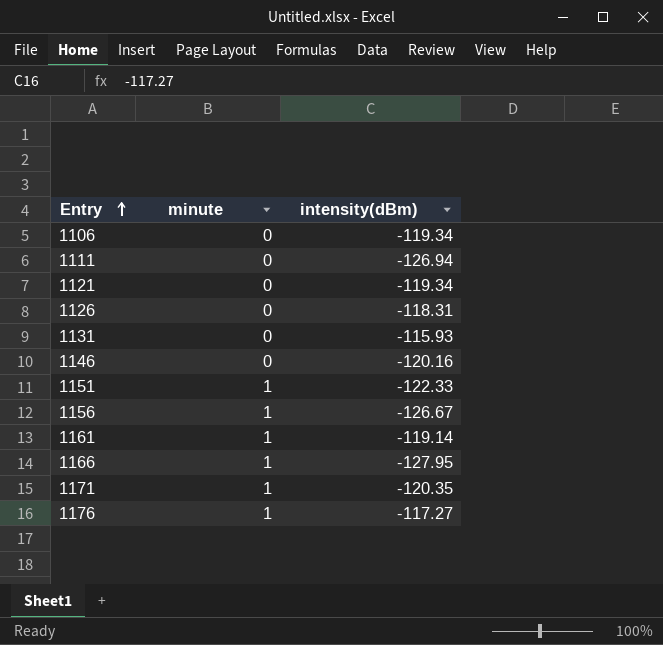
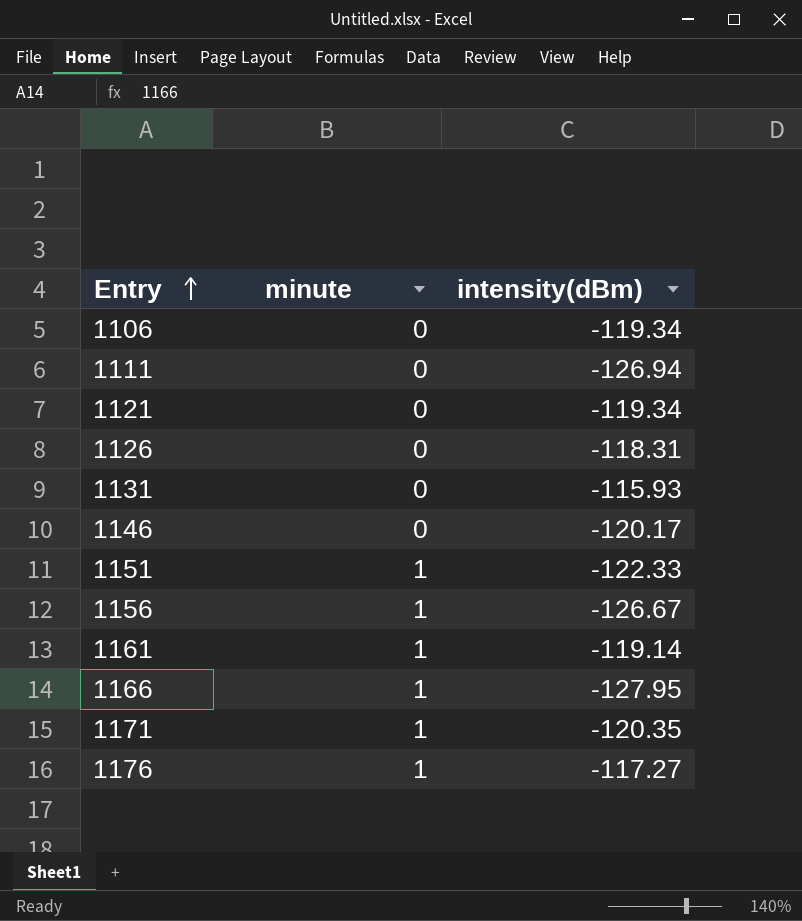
1146 | intensity(dBm): -120.16 -> -120.17

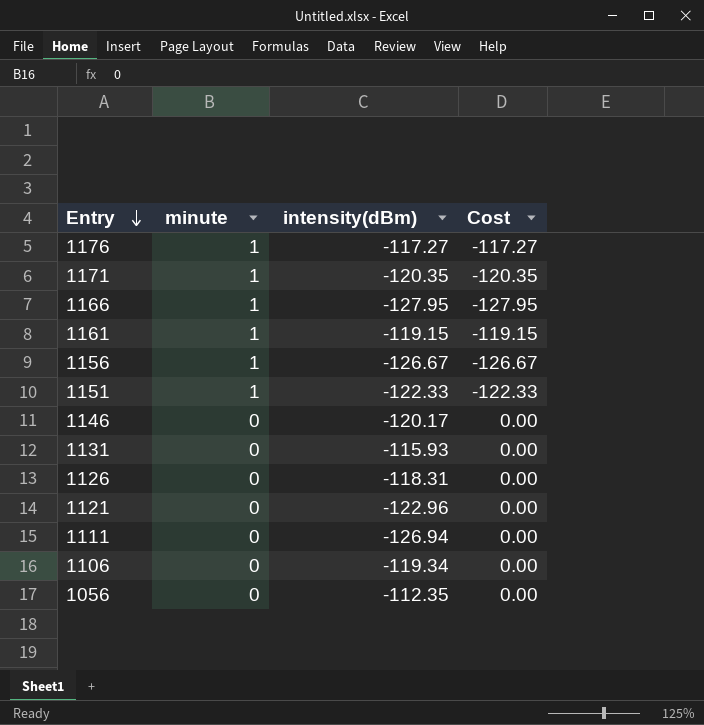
row order: Entry ascending -> Entry descending
column Cost | formula: none -> [minute] * [intensity(dBm)]
1161 | intensity(dBm): -119.14 -> -119.15
1121 | intensity(dBm): -119.34 -> -122.96
row 1056: none -> 0 | -112.35 | 0.00

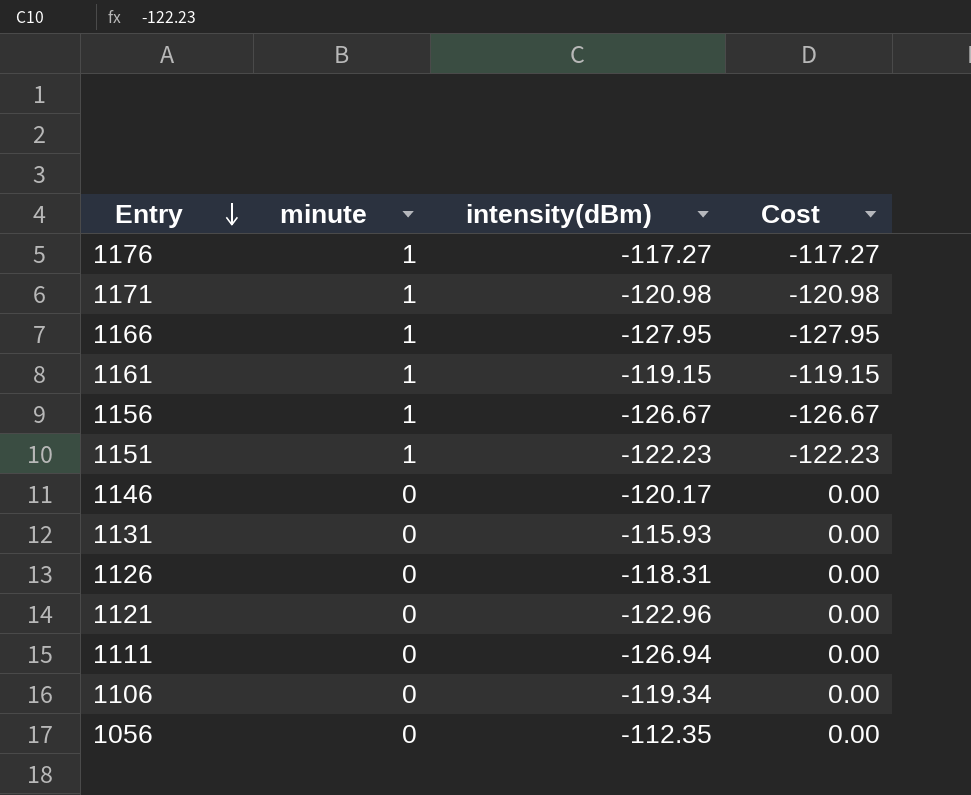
1171 | intensity(dBm): -120.35 -> -120.98
1171 | Cost: -120.35 -> -120.98
1151 | intensity(dBm): -122.33 -> -122.23
1151 | Cost: -122.33 -> -122.23

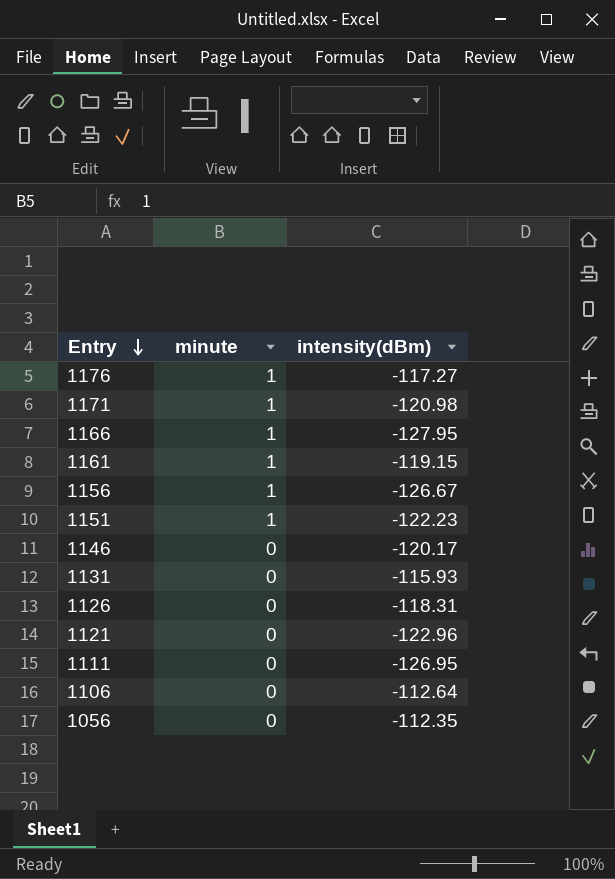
column Cost | formula: [minute] * [intensity(dBm)] -> none
1111 | intensity(dBm): -126.94 -> -126.95
1106 | intensity(dBm): -119.34 -> -112.64

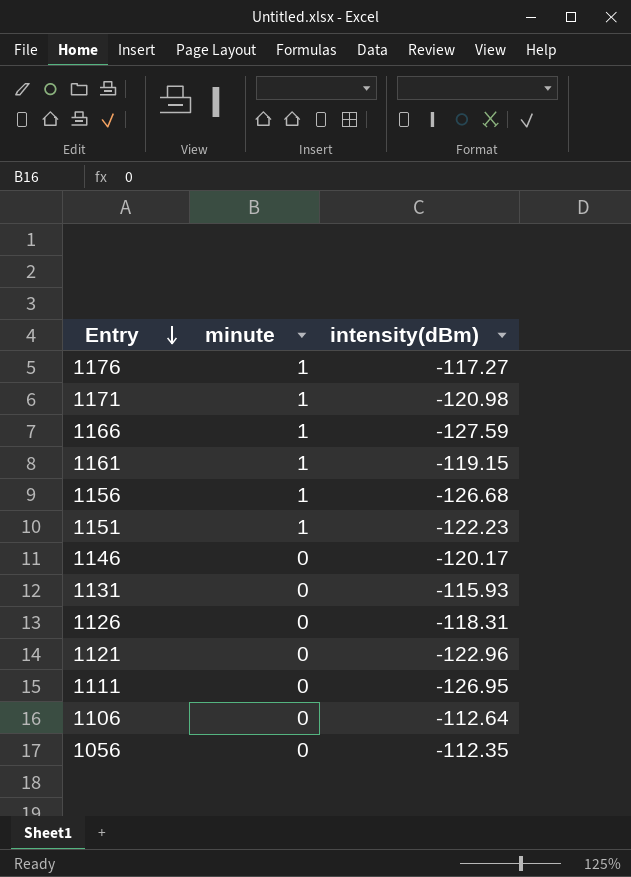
1166 | intensity(dBm): -127.95 -> -127.59
1156 | intensity(dBm): -126.67 -> -126.68

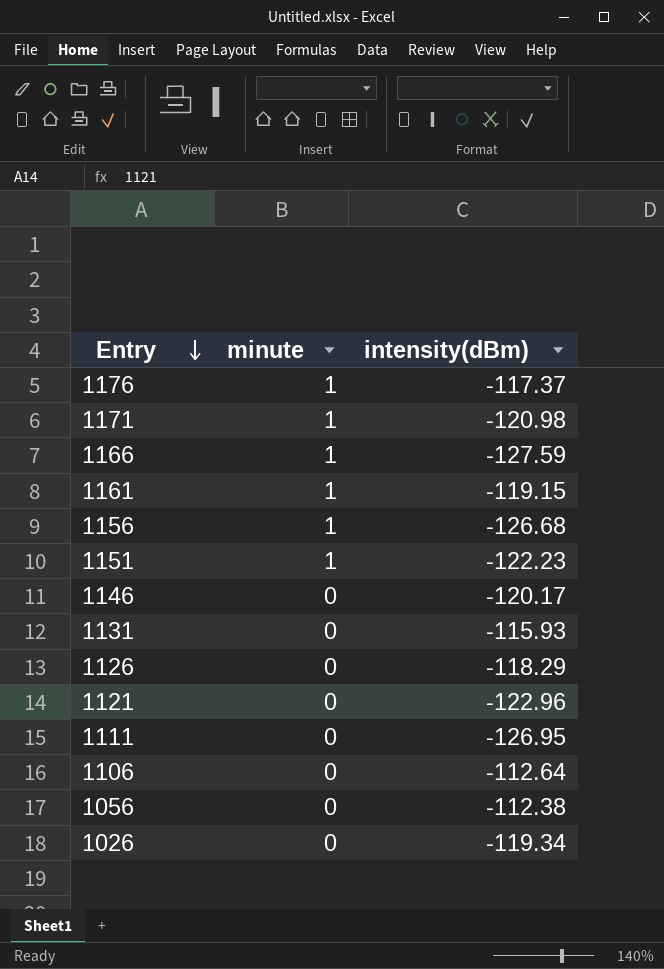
1176 | intensity(dBm): -117.27 -> -117.37
1126 | intensity(dBm): -118.31 -> -118.29
1056 | intensity(dBm): -112.35 -> -112.38
row 1026: none -> 0 | -119.34

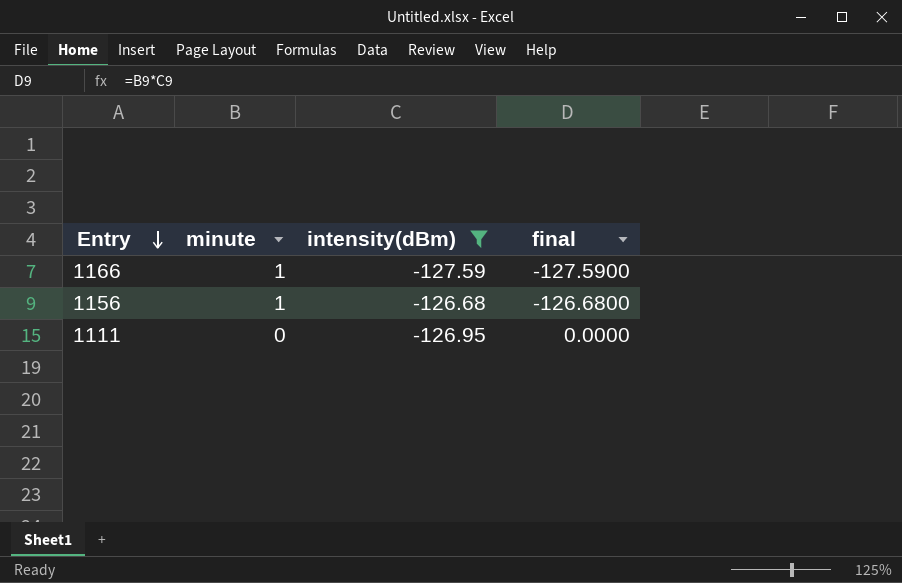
filter: none -> intensity(dBm) <= -126.68
column final | formula: none -> [minute] * [intensity(dBm)]

